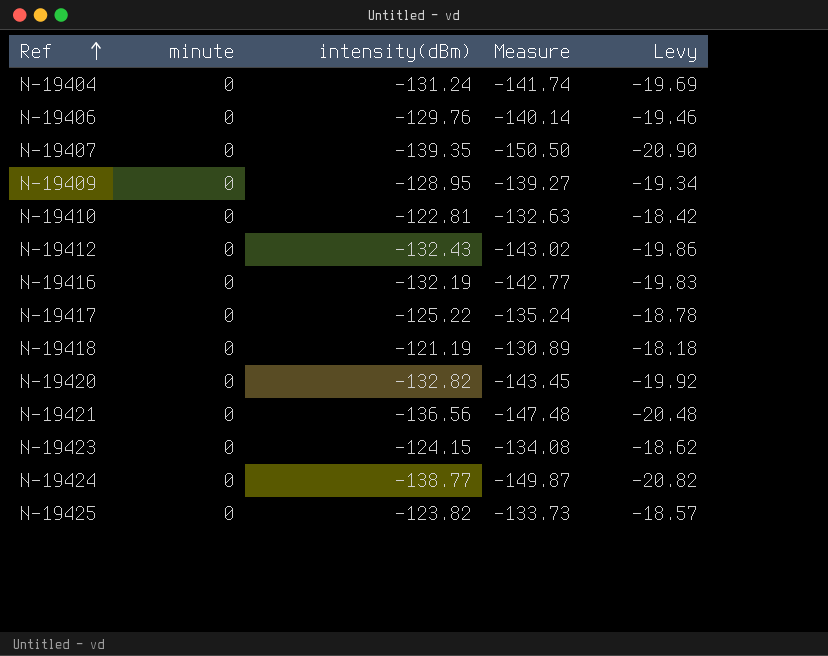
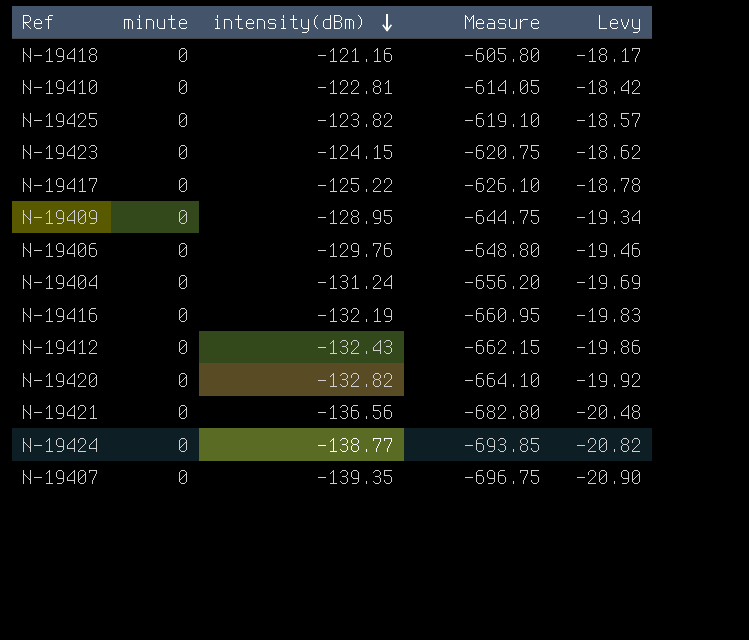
row order: Ref ascending -> intensity(dBm) descending
column Measure | formula: [intensity(dBm)] * 1.08 -> [intensity(dBm)] * 5
N-19418 | intensity(dBm): -121.19 -> -121.16
N-19418 | Levy: -18.18 -> -18.17

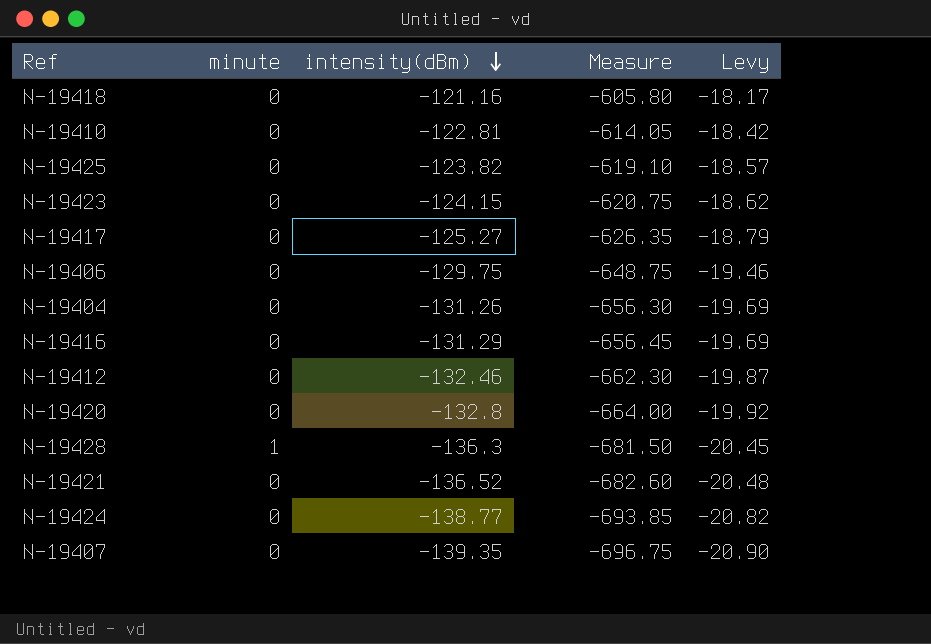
row N-19409: 0 | -128.95 | -644.75 | -19.34 -> none
N-19417 | intensity(dBm): -125.22 -> -125.27
N-19417 | Measure: -626.10 -> -626.35
N-19417 | Levy: -18.78 -> -18.79
N-19406 | intensity(dBm): -129.76 -> -129.75
N-19406 | Measure: -648.80 -> -648.75
N-19404 | intensity(dBm): -131.24 -> -131.26
N-19404 | Measure: -656.20 -> -656.30
N-19416 | intensity(dBm): -132.19 -> -131.29
N-19416 | Measure: -660.95 -> -656.45
N-19416 | Levy: -19.83 -> -19.69
N-19412 | intensity(dBm): -132.43 -> -132.46
N-19412 | Measure: -662.15 -> -662.30
N-19412 | Levy: -19.86 -> -19.87
N-19420 | intensity(dBm): -132.82 -> -132.8
N-19420 | Measure: -664.10 -> -664.00
row N-19428: none -> 1 | -136.3 | -681.50 | -20.45
N-19421 | intensity(dBm): -136.56 -> -136.52
N-19421 | Measure: -682.80 -> -682.60

